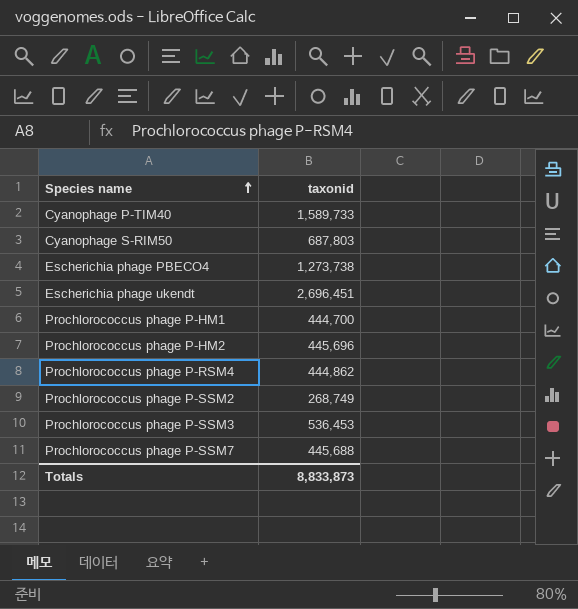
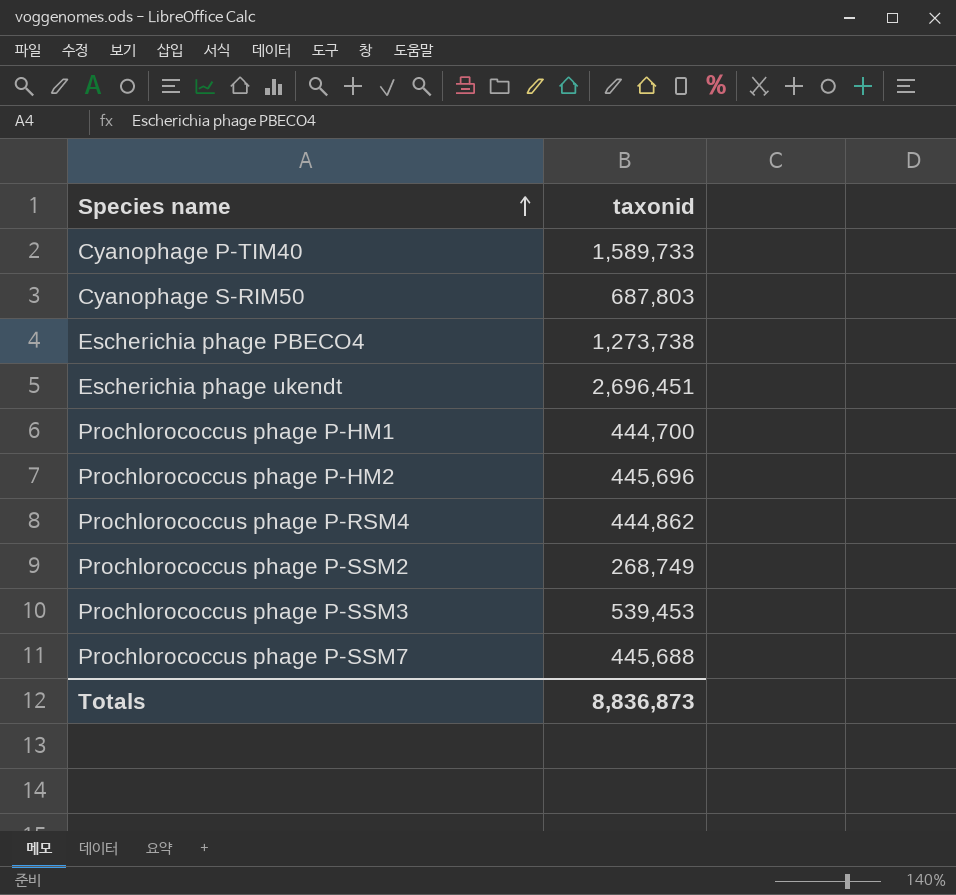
Prochlorococcus phage P-SSM3 | taxonid: 536,453 -> 539,453
Totals | taxonid: 8,833,873 -> 8,836,873

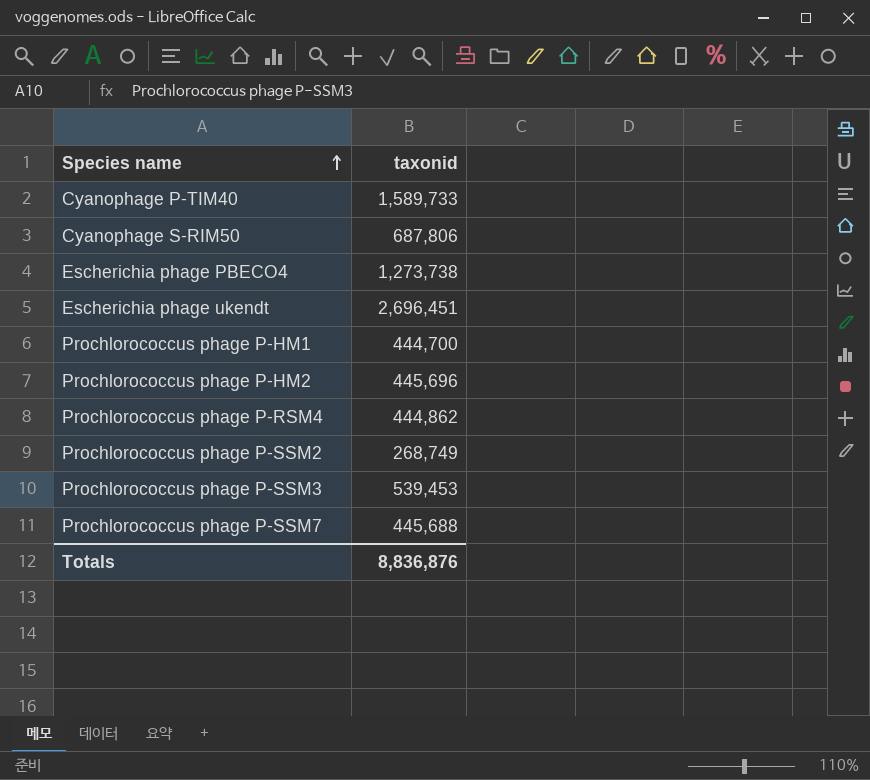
Cyanophage S-RIM50 | taxonid: 687,803 -> 687,806
Totals | taxonid: 8,836,873 -> 8,836,876

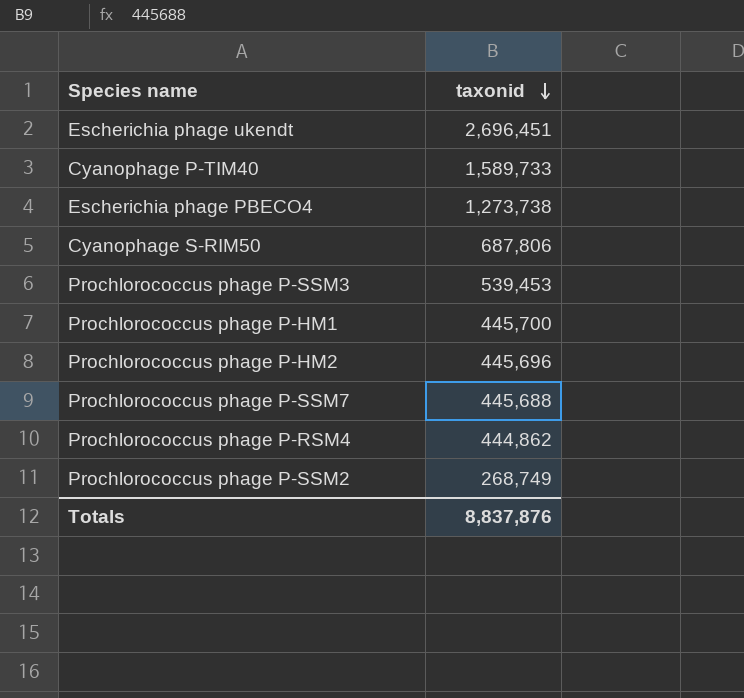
row order: Species name ascending -> taxonid descending
Prochlorococcus phage P-HM1 | taxonid: 444,700 -> 445,700
Totals | taxonid: 8,836,876 -> 8,837,876

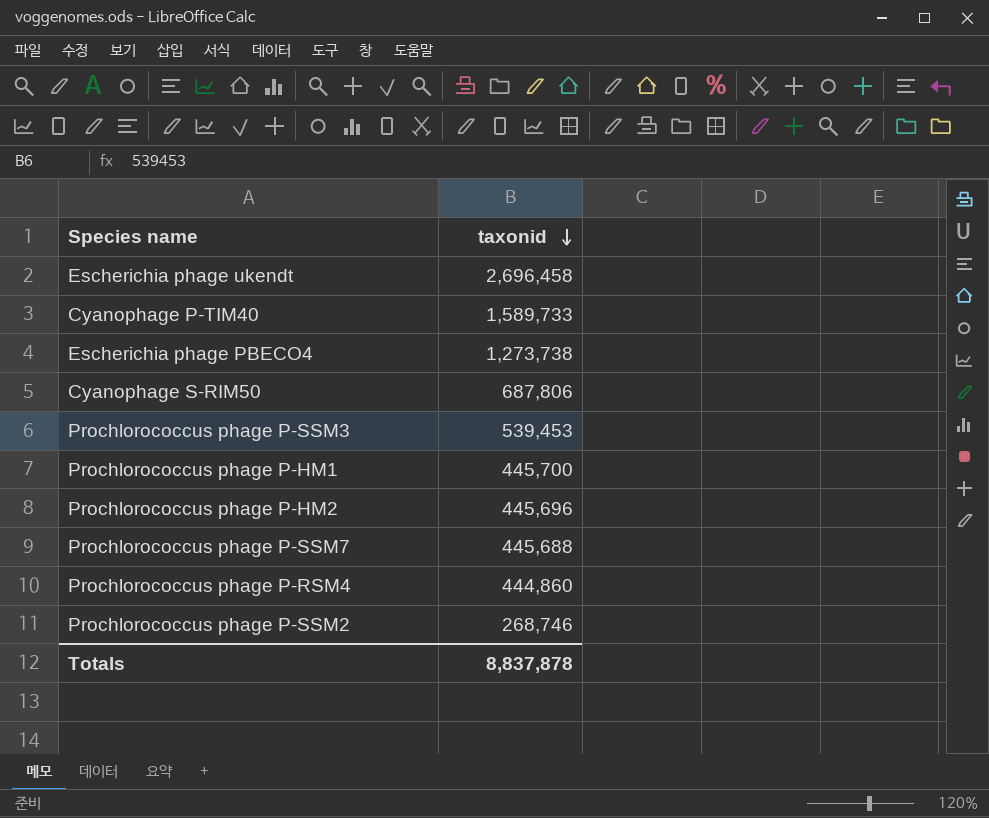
Escherichia phage ukendt | taxonid: 2,696,451 -> 2,696,458
Prochlorococcus phage P-RSM4 | taxonid: 444,862 -> 444,860
Prochlorococcus phage P-SSM2 | taxonid: 268,749 -> 268,746
Totals | taxonid: 8,837,876 -> 8,837,878

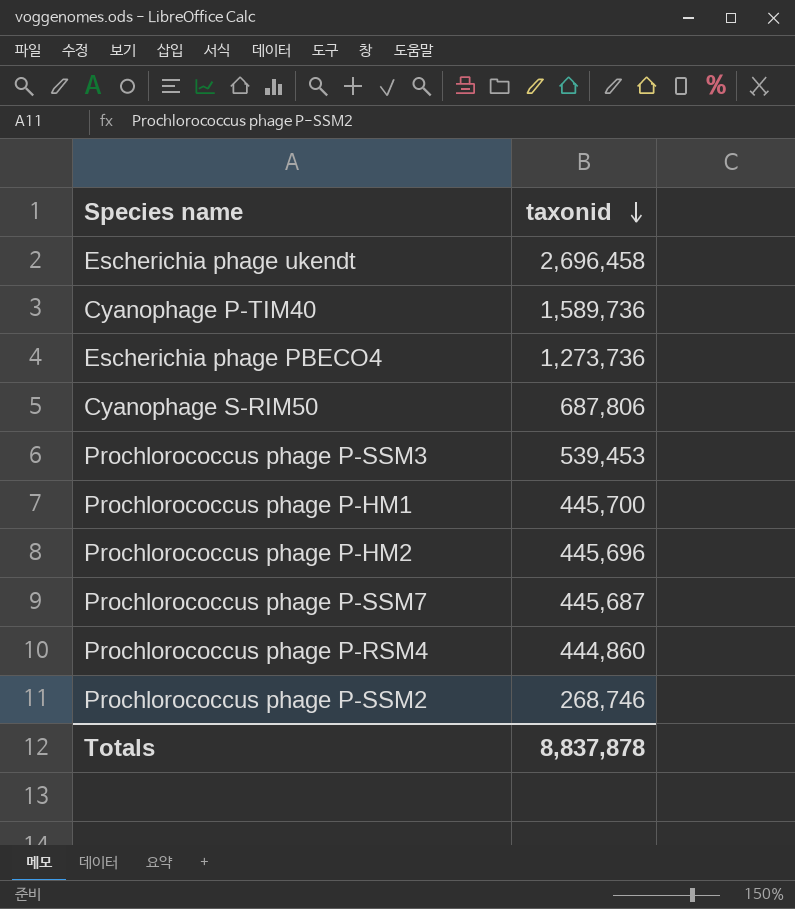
Cyanophage P-TIM40 | taxonid: 1,589,733 -> 1,589,736
Escherichia phage PBECO4 | taxonid: 1,273,738 -> 1,273,736
Prochlorococcus phage P-SSM7 | taxonid: 445,688 -> 445,687

